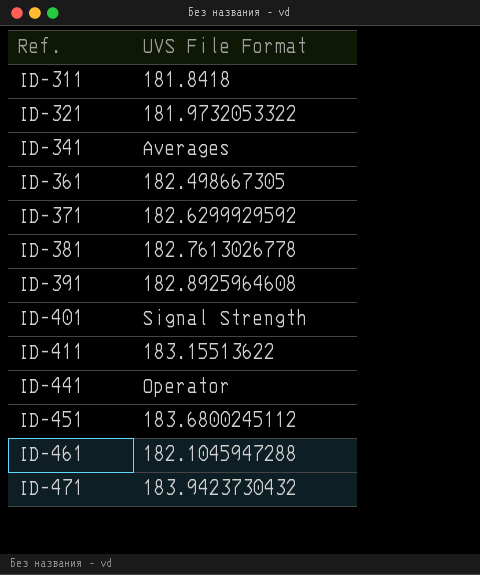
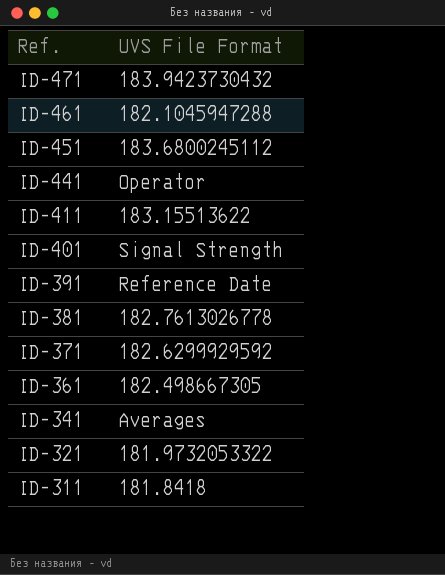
row order: Ref. ascending -> Ref. descending
ID-391 | UVS File Format: 182.8925964608 -> Reference Date

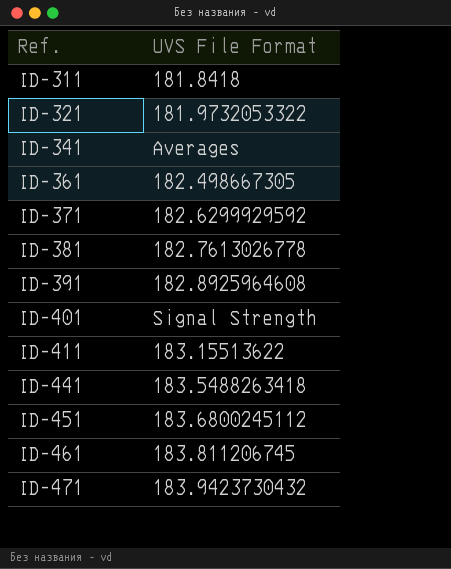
row order: Ref. descending -> Ref. ascending
ID-391 | UVS File Format: Reference Date -> 182.8925964608
ID-441 | UVS File Format: Operator -> 183.5488263418
ID-461 | UVS File Format: 182.1045947288 -> 183.811206745

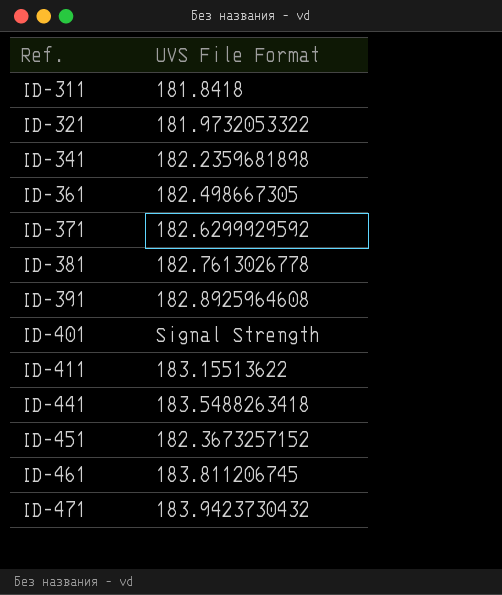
ID-341 | UVS File Format: Averages -> 182.2359681898
ID-451 | UVS File Format: 183.6800245112 -> 182.3673257152

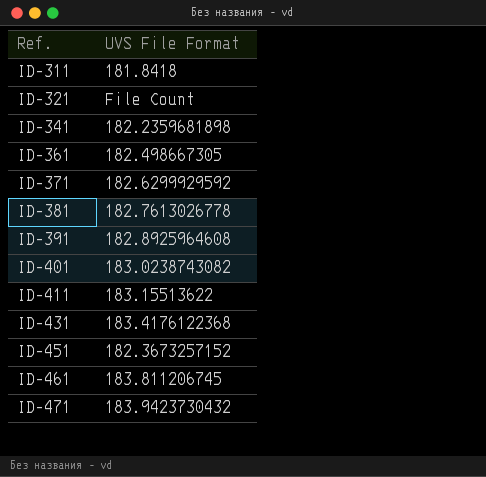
row ID-441: 183.5488263418 -> none
ID-321 | UVS File Format: 181.9732053322 -> File Count
ID-401 | UVS File Format: Signal Strength -> 183.0238743082
row ID-431: none -> 183.4176122368

